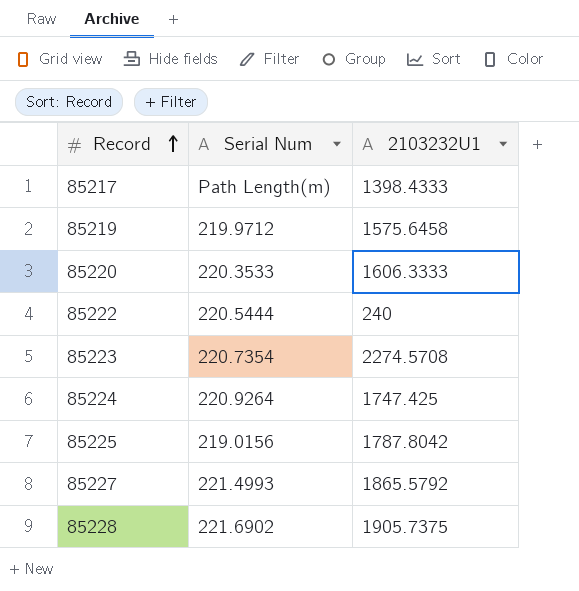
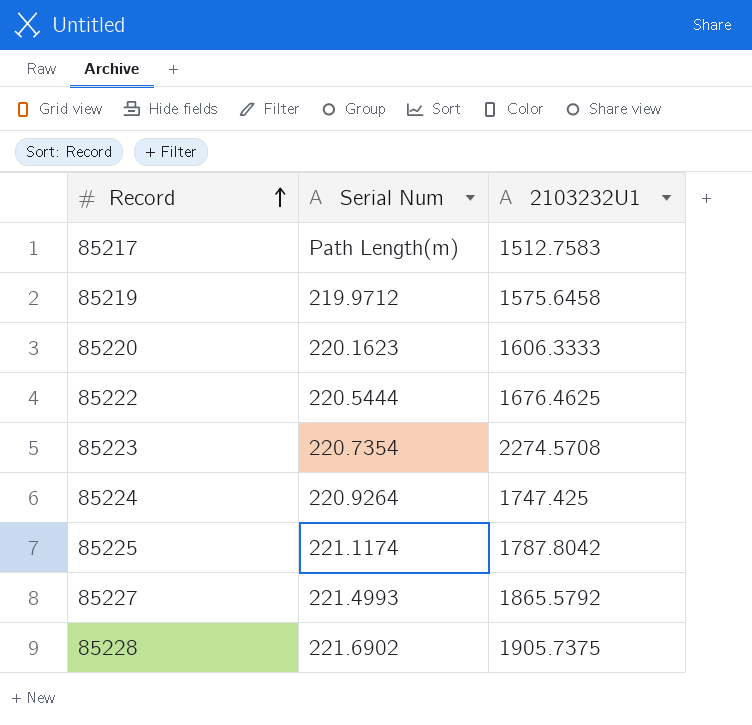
85217 | 2103232U1: 1398.4333 -> 1512.7583
85220 | Serial Num: 220.3533 -> 220.1623
85222 | 2103232U1: 240 -> 1676.4625
85225 | Serial Num: 219.0156 -> 221.1174

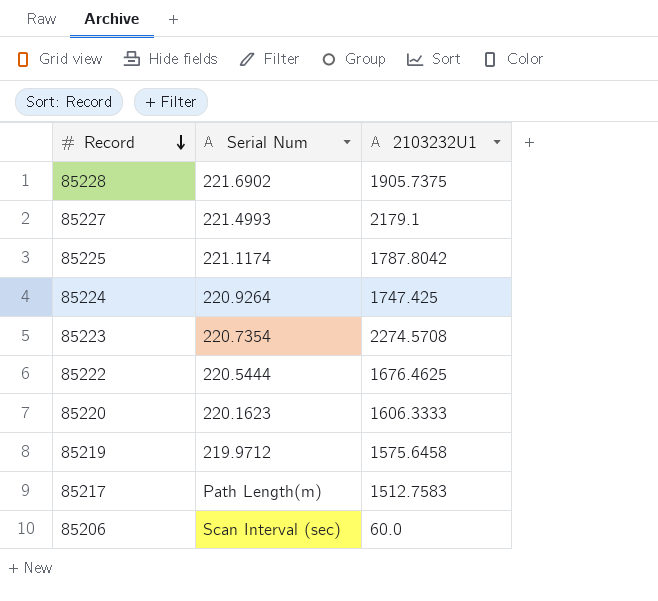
row order: Record ascending -> Record descending
85227 | 2103232U1: 1865.5792 -> 2179.1
row 85206: none -> Scan Interval (sec) | 60.0

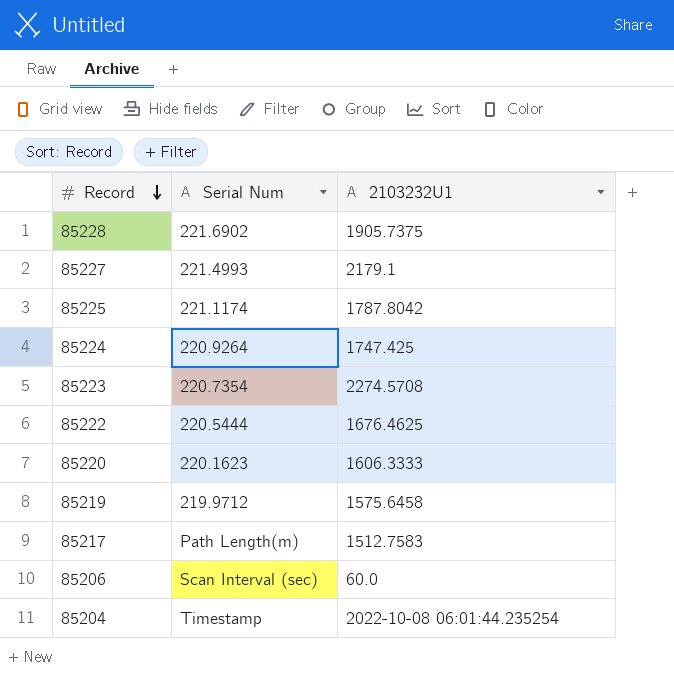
row 85204: none -> Timestamp | 2022-10-08 06:01:44.235254

